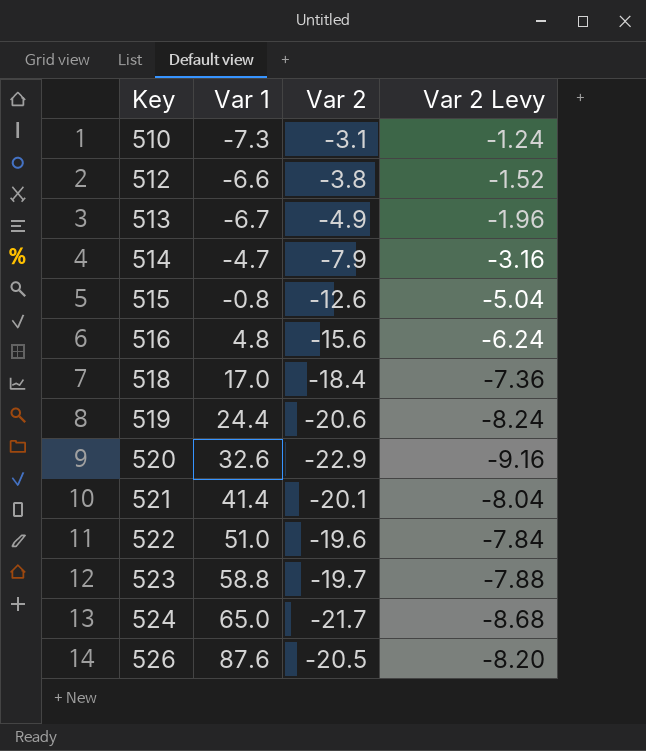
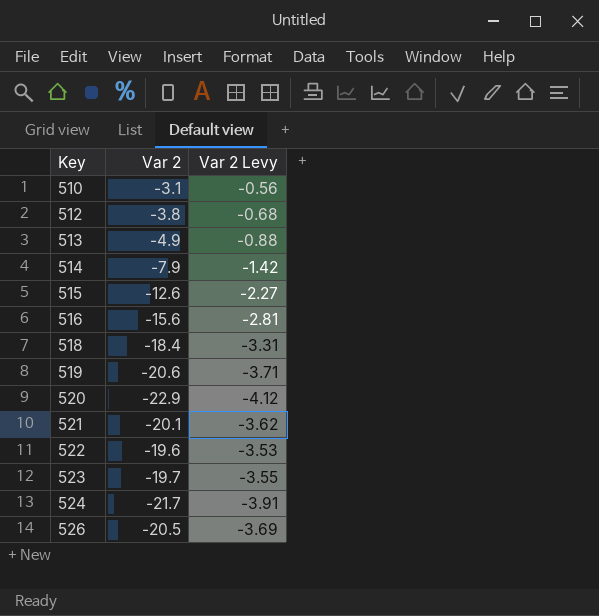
column Var 1 | position: 2 -> none
column Var 2 Levy | formula: [Var 2] * 0.4 -> [Var 2] * 0.18

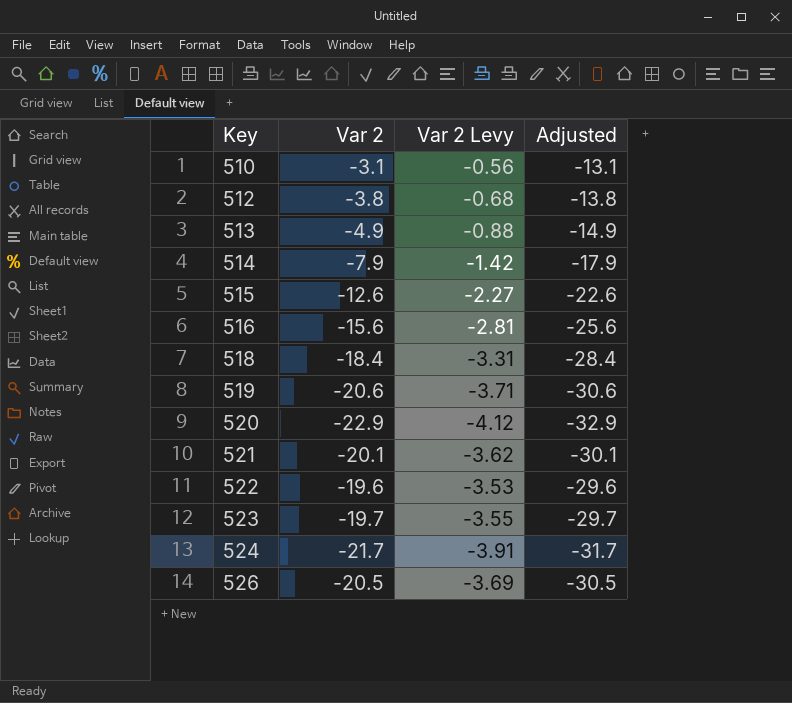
column Adjusted | formula: none -> [Var 2] - 10

